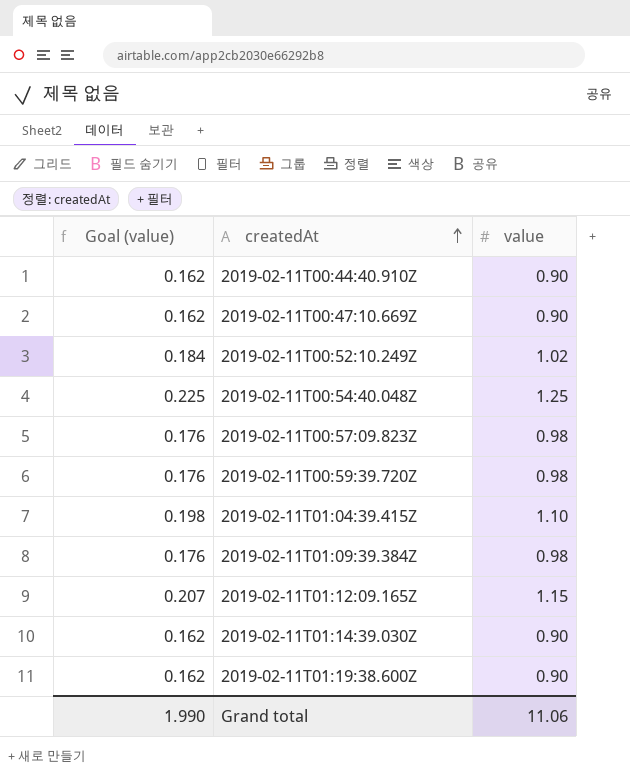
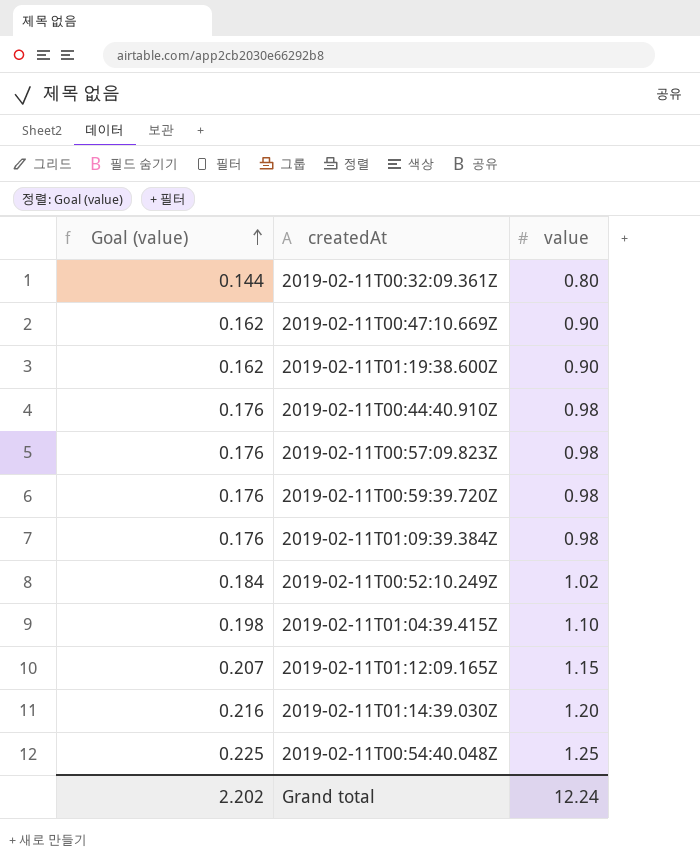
row order: createdAt ascending -> Goal (value) ascending
row 2019-02-11T00:32:09.361Z: none -> 0.144 | 0.80
2019-02-11T00:44:40.910Z | Goal (value): 0.162 -> 0.176
2019-02-11T00:44:40.910Z | value: 0.90 -> 0.98
2019-02-11T01:14:39.030Z | Goal (value): 0.162 -> 0.216
2019-02-11T01:14:39.030Z | value: 0.90 -> 1.20
Grand total | Goal (value): 1.990 -> 2.202
Grand total | value: 11.06 -> 12.24

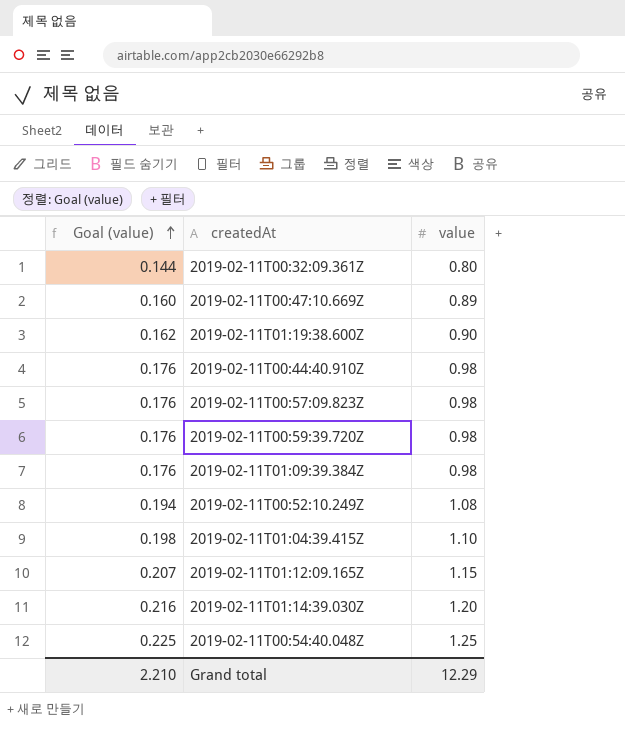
2019-02-11T00:47:10.669Z | Goal (value): 0.162 -> 0.160
2019-02-11T00:47:10.669Z | value: 0.90 -> 0.89
2019-02-11T00:52:10.249Z | Goal (value): 0.184 -> 0.194
2019-02-11T00:52:10.249Z | value: 1.02 -> 1.08
Grand total | Goal (value): 2.202 -> 2.210
Grand total | value: 12.24 -> 12.29

